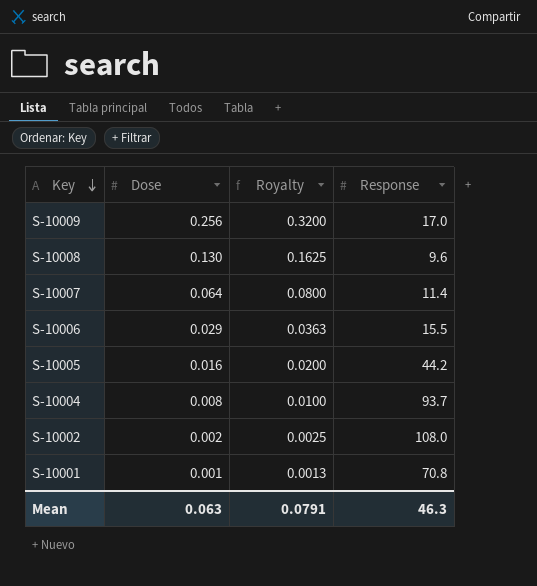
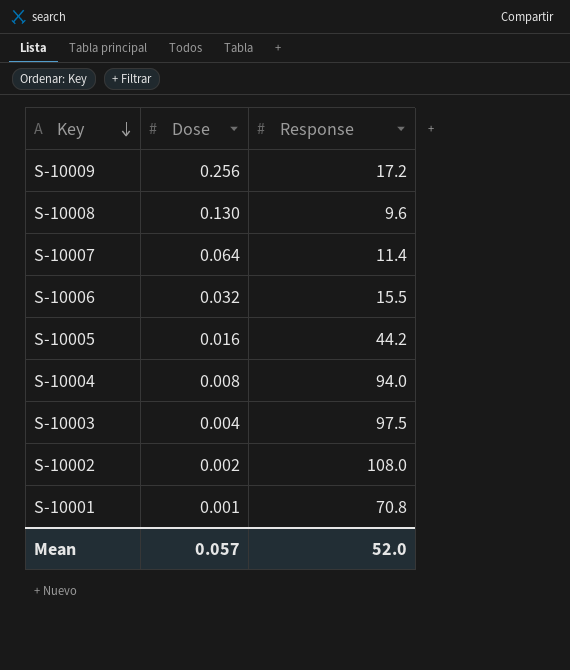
column Royalty | formula: [Dose] * 1.25 -> none
S-10009 | Response: 17.0 -> 17.2
S-10006 | Dose: 0.029 -> 0.032
S-10004 | Response: 93.7 -> 94.0
row S-10003: none -> 0.004 | 97.5
Mean | Dose: 0.063 -> 0.057
Mean | Response: 46.3 -> 52.0

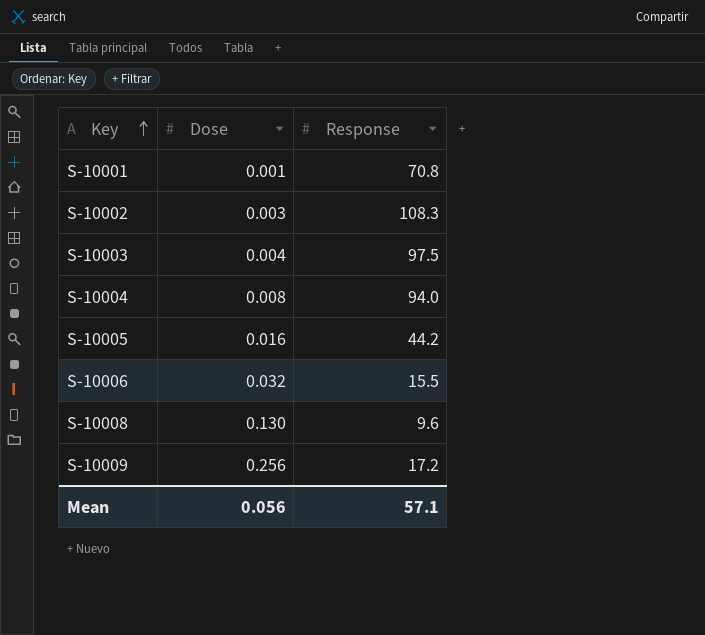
row order: Key descending -> Key ascending
row S-10007: 0.064 | 11.4 -> none
S-10002 | Dose: 0.002 -> 0.003
S-10002 | Response: 108.0 -> 108.3
Mean | Dose: 0.057 -> 0.056
Mean | Response: 52.0 -> 57.1

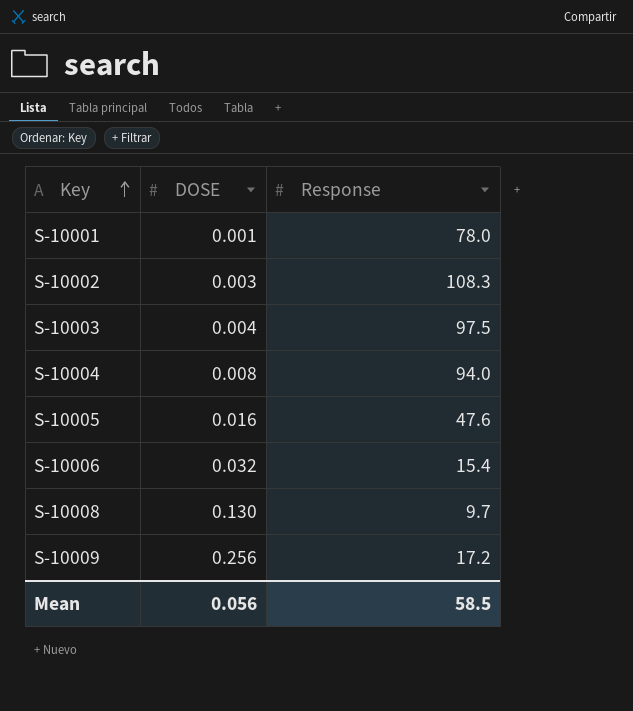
column name: Dose -> DOSE
S-10001 | Response: 70.8 -> 78.0
S-10005 | Response: 44.2 -> 47.6
S-10006 | Response: 15.5 -> 15.4
S-10008 | Response: 9.6 -> 9.7
Mean | Response: 57.1 -> 58.5

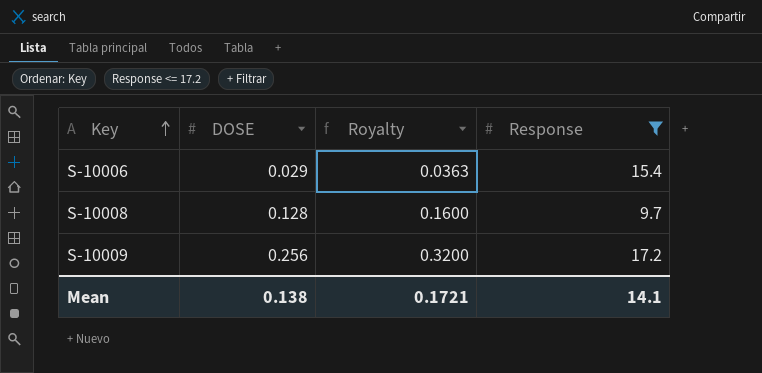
filter: none -> Response <= 17.2
column Royalty | formula: none -> [DOSE] * 1.25
S-10006 | DOSE: 0.032 -> 0.029
S-10008 | DOSE: 0.130 -> 0.128
Mean | DOSE: 0.056 -> 0.138
Mean | Response: 58.5 -> 14.1

